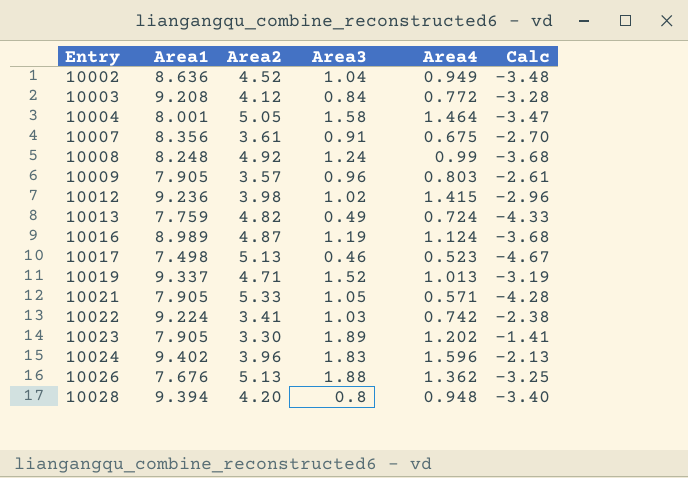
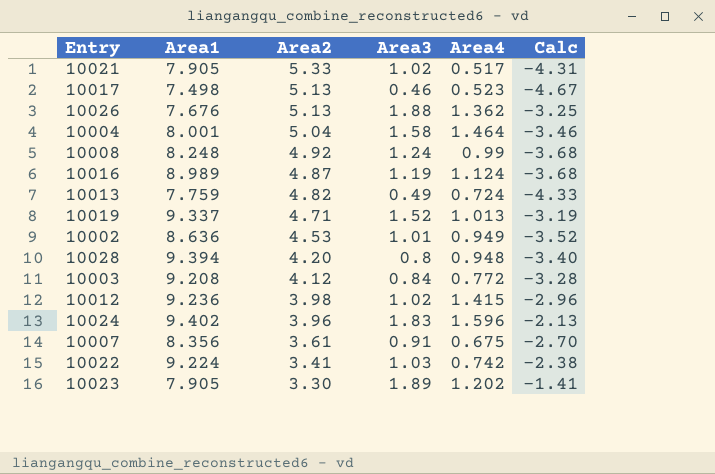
row order: Entry ascending -> Area2 descending
row 10009: 7.905 | 3.57 | 0.96 | 0.803 | -2.61 -> none
10021 | Area3: 1.05 -> 1.02
10021 | Area4: 0.571 -> 0.517
10021 | Calc: -4.28 -> -4.31
10004 | Area2: 5.05 -> 5.04
10004 | Calc: -3.47 -> -3.46
10002 | Area2: 4.52 -> 4.53
10002 | Area3: 1.04 -> 1.01
10002 | Calc: -3.48 -> -3.52

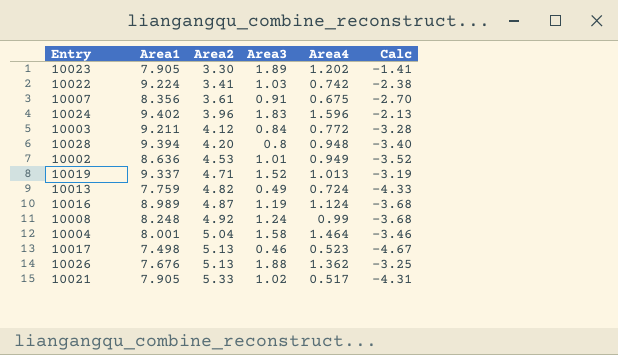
row order: Area2 descending -> Area2 ascending
row 10012: 9.236 | 3.98 | 1.02 | 1.415 | -2.96 -> none
10003 | Area1: 9.208 -> 9.211

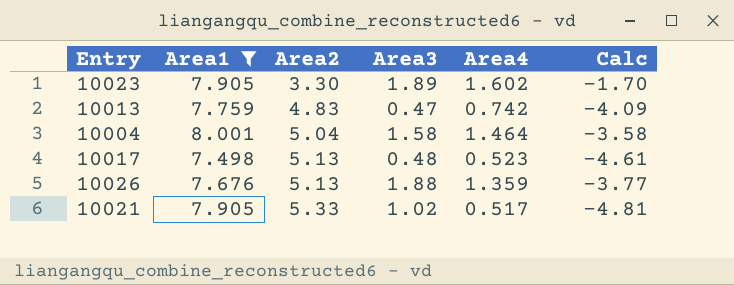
filter: none -> Area1 <= 8.001
column Calc | formula: [Area3] - [Area2] -> [Area4] - [Area2]
10023 | Area4: 1.202 -> 1.602
10013 | Area2: 4.82 -> 4.83
10013 | Area3: 0.49 -> 0.47
10013 | Area4: 0.724 -> 0.742
10017 | Area3: 0.46 -> 0.48
10026 | Area4: 1.362 -> 1.359

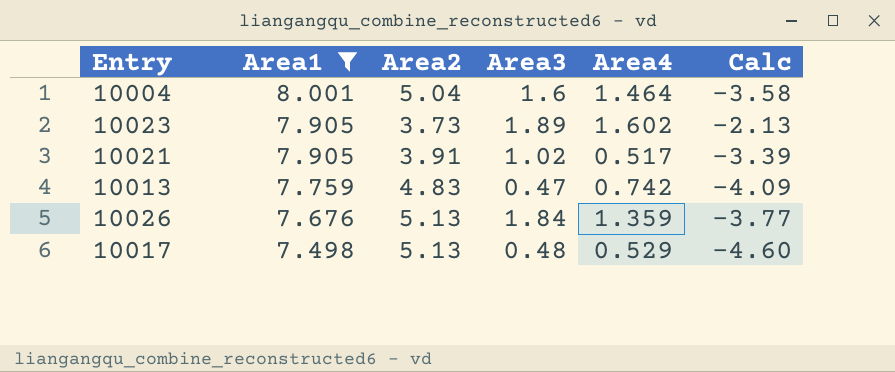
row order: Area2 ascending -> Area1 descending
10004 | Area3: 1.58 -> 1.6
10023 | Area2: 3.30 -> 3.73
10023 | Calc: -1.70 -> -2.13
10021 | Area2: 5.33 -> 3.91
10021 | Calc: -4.81 -> -3.39
10026 | Area3: 1.88 -> 1.84
10017 | Area4: 0.523 -> 0.529
10017 | Calc: -4.61 -> -4.60

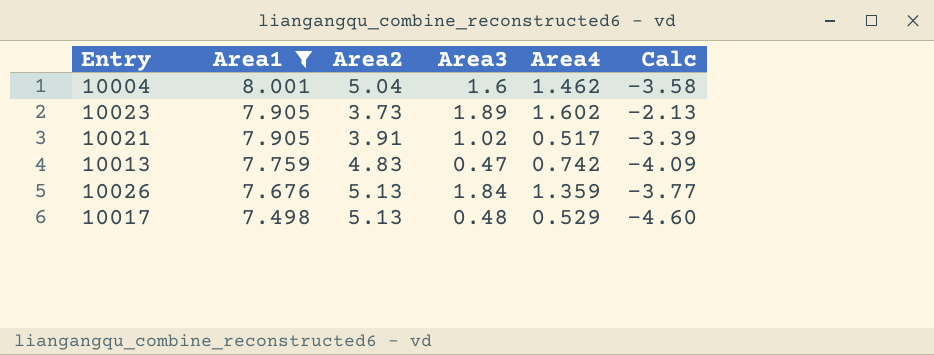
10004 | Area4: 1.464 -> 1.462

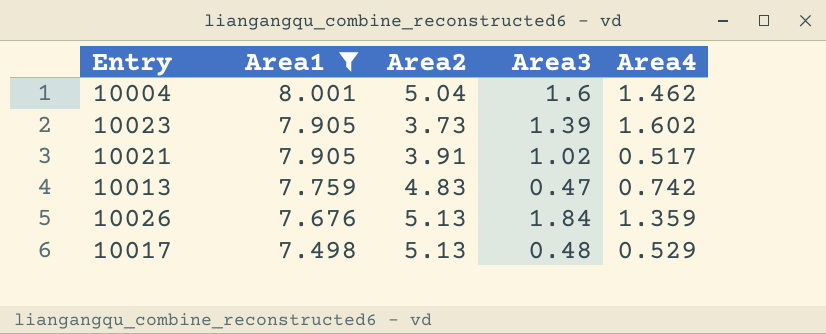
column Calc | formula: [Area4] - [Area2] -> none
10023 | Area3: 1.89 -> 1.39

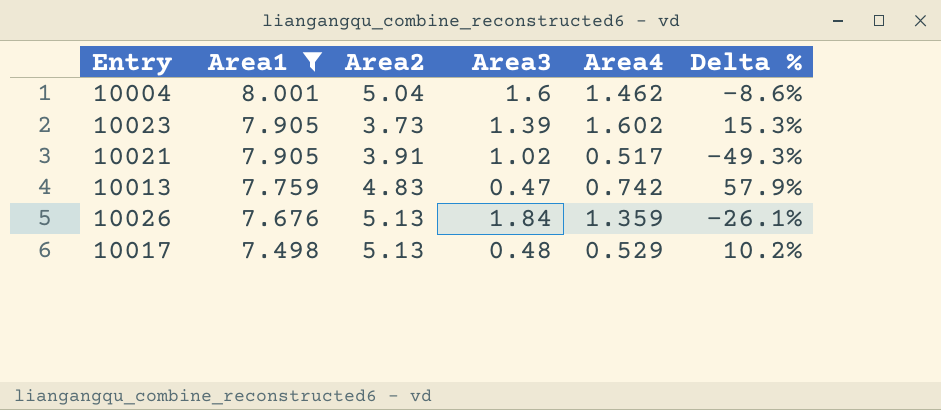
column Delta % | formula: none -> ([Area4] - [Area3]) / [Area3]

